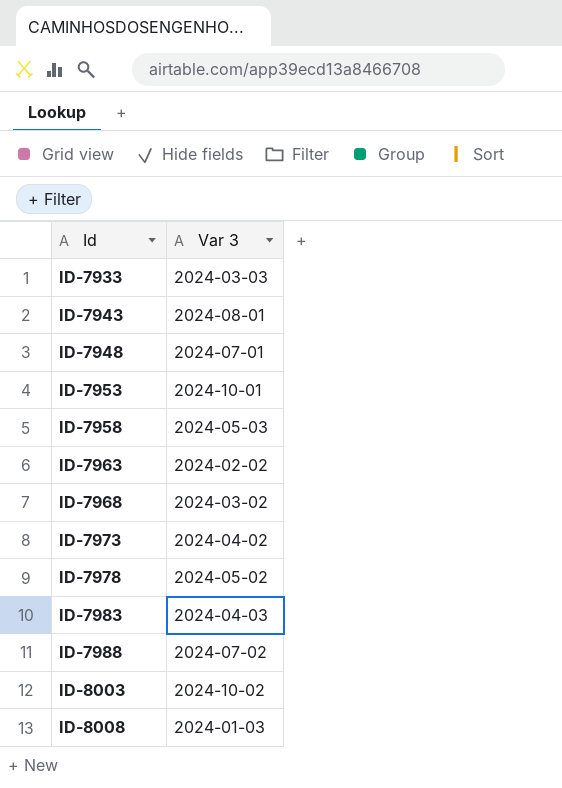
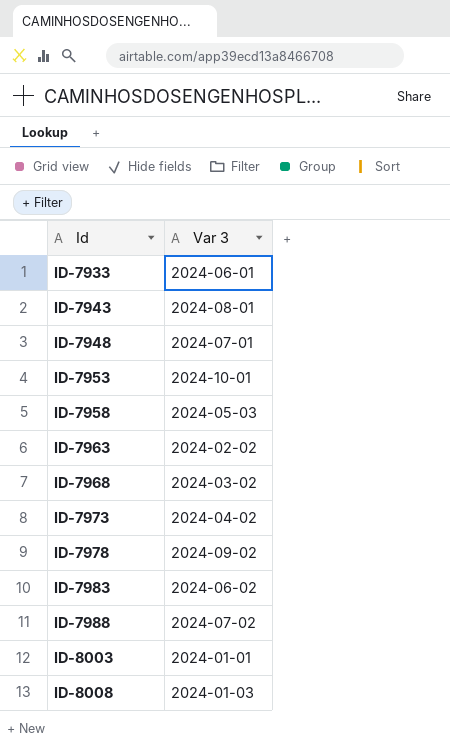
ID-7933 | Var 3: 2024-03-03 -> 2024-06-01
ID-7978 | Var 3: 2024-05-02 -> 2024-09-02
ID-7983 | Var 3: 2024-04-03 -> 2024-06-02
ID-8003 | Var 3: 2024-10-02 -> 2024-01-01

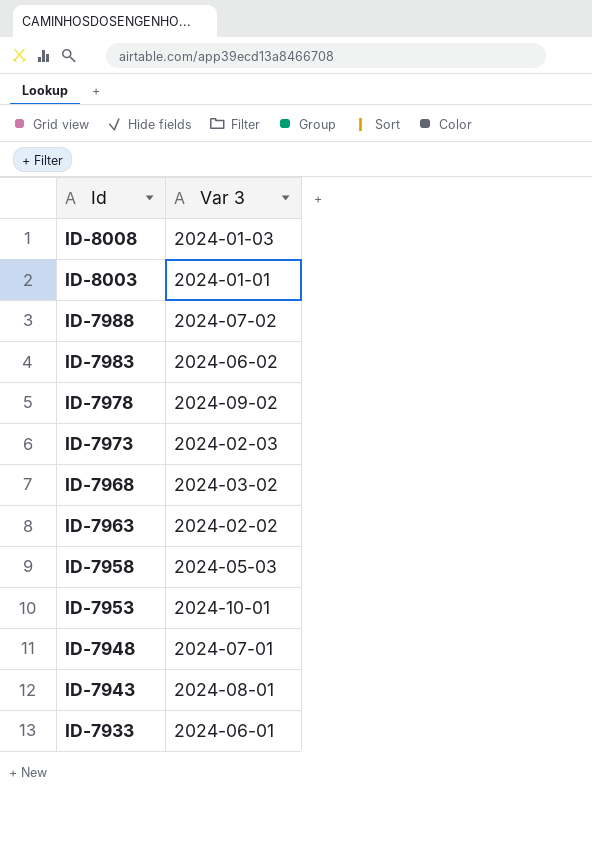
row order: Id ascending -> Id descending
ID-7973 | Var 3: 2024-04-02 -> 2024-02-03

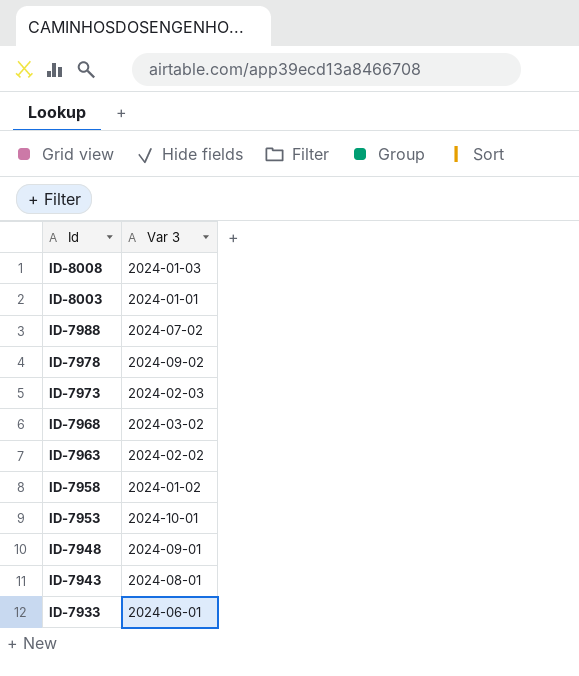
row ID-7983: 2024-06-02 -> none
ID-7958 | Var 3: 2024-05-03 -> 2024-01-02
ID-7948 | Var 3: 2024-07-01 -> 2024-09-01

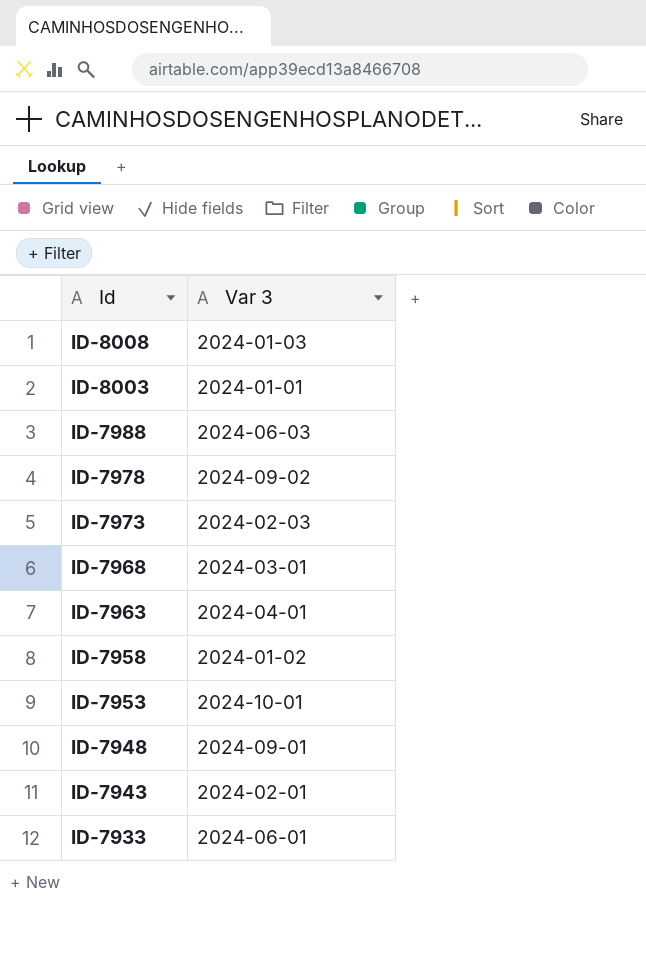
ID-7988 | Var 3: 2024-07-02 -> 2024-06-03
ID-7968 | Var 3: 2024-03-02 -> 2024-03-01
ID-7963 | Var 3: 2024-02-02 -> 2024-04-01
ID-7943 | Var 3: 2024-08-01 -> 2024-02-01

